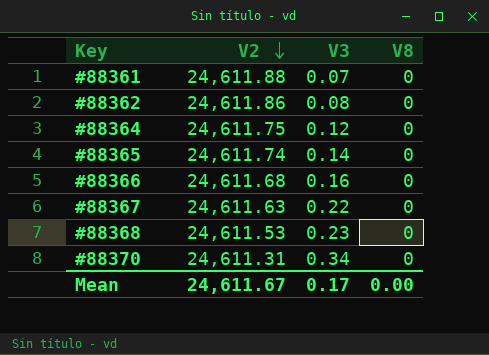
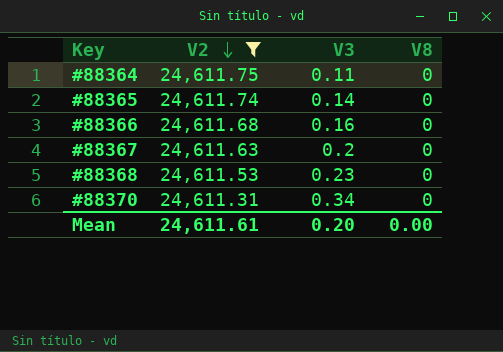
filter: none -> V2 <= 24,611.75
#88364 | V3: 0.12 -> 0.11
#88367 | V3: 0.22 -> 0.2
Mean | V2: 24,611.67 -> 24,611.61
Mean | V3: 0.17 -> 0.20

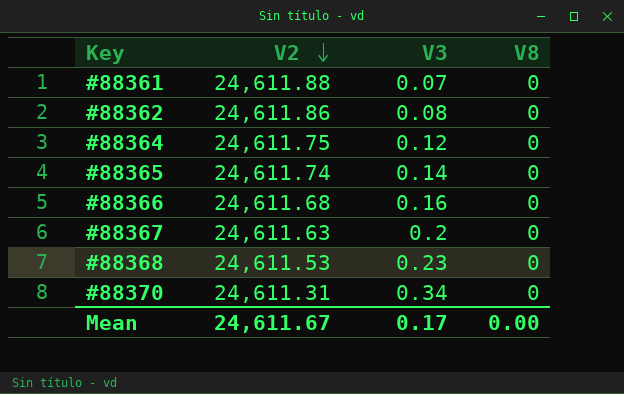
filter: V2 <= 24,611.75 -> none
#88364 | V3: 0.11 -> 0.12
Mean | V2: 24,611.61 -> 24,611.67
Mean | V3: 0.20 -> 0.17

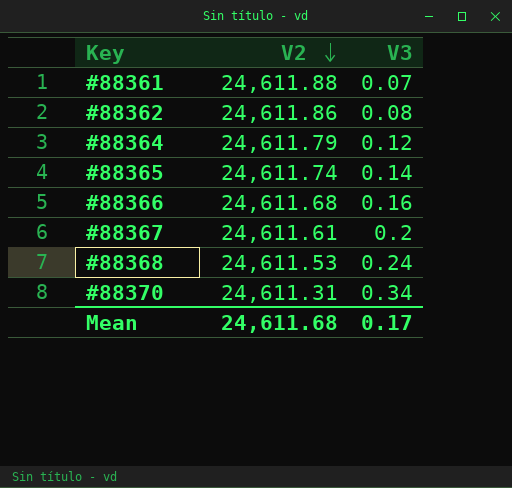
column V8 | position: 4 -> none
#88364 | V2: 24,611.75 -> 24,611.79
#88367 | V2: 24,611.63 -> 24,611.61
#88368 | V3: 0.23 -> 0.24
Mean | V2: 24,611.67 -> 24,611.68

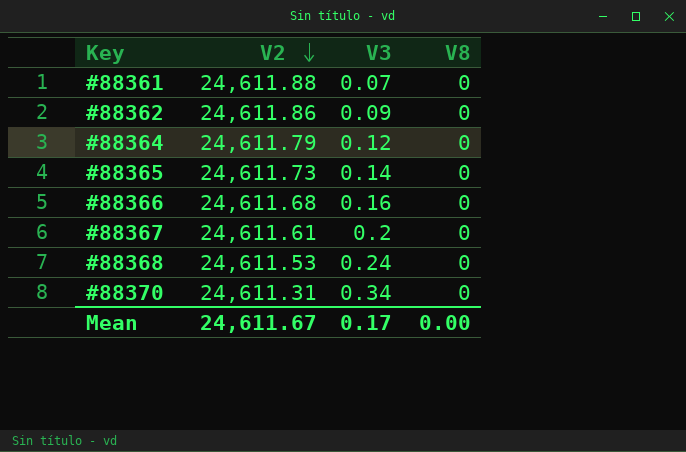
column V8 | position: none -> 4
#88362 | V3: 0.08 -> 0.09
#88365 | V2: 24,611.74 -> 24,611.73
Mean | V2: 24,611.68 -> 24,611.67

